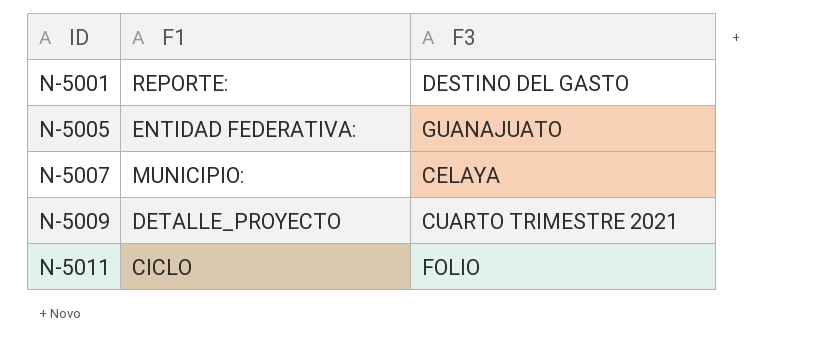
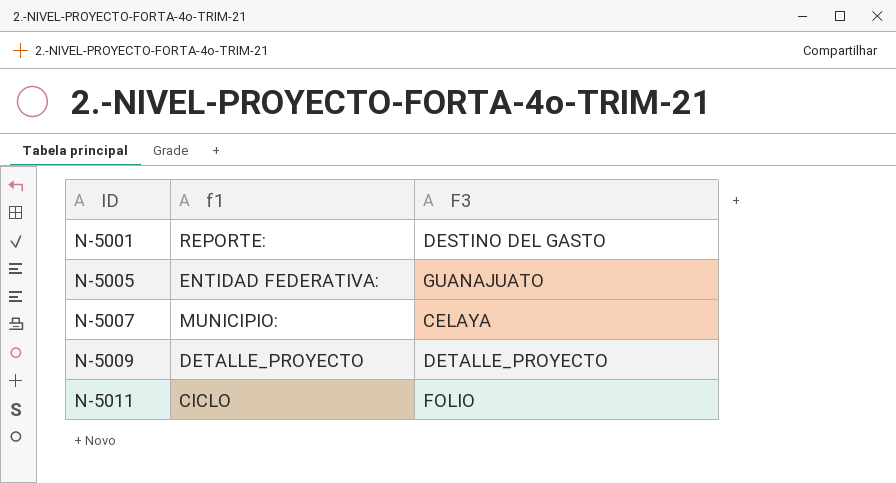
column name: F1 -> f1
N-5009 | F3: CUARTO TRIMESTRE 2021 -> DETALLE_PROYECTO

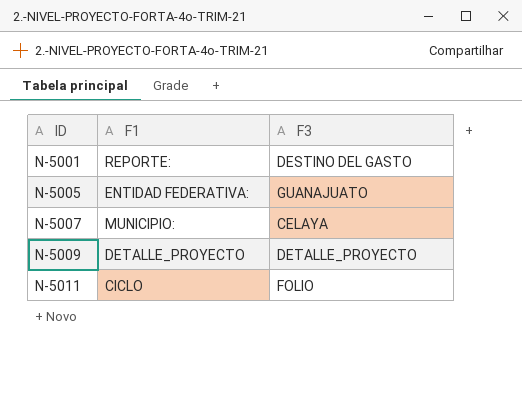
column name: f1 -> F1

